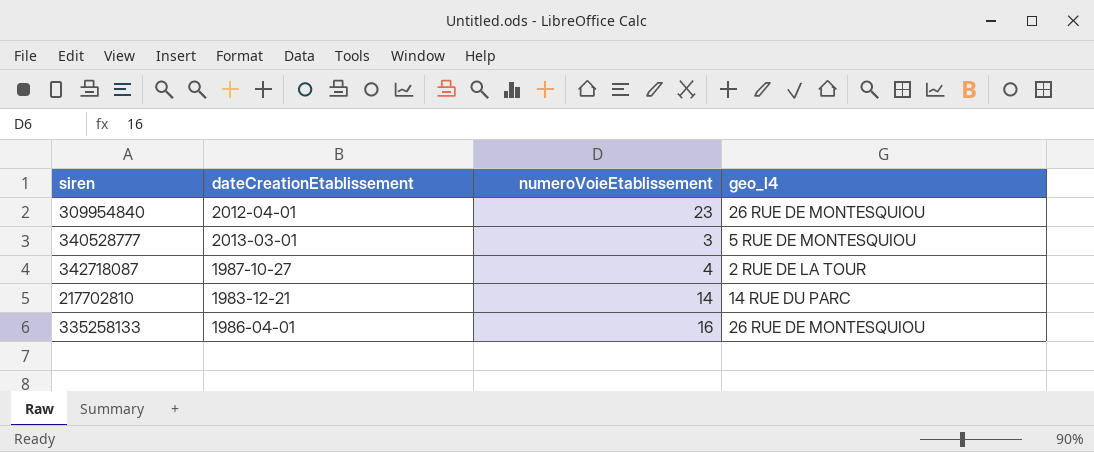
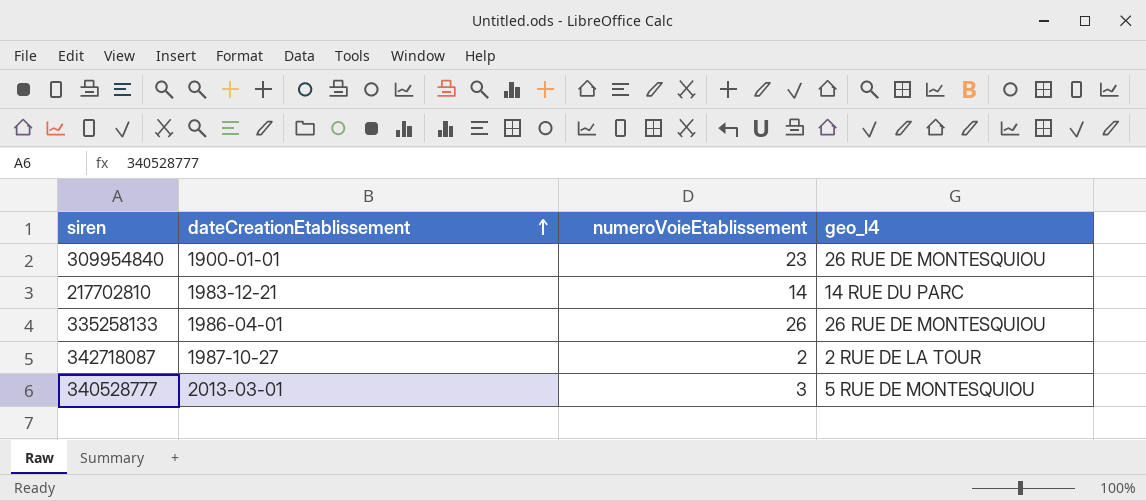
row order: none -> dateCreationEtablissement ascending
309954840 | dateCreationEtablissement: 2012-04-01 -> 1900-01-01
335258133 | numeroVoieEtablissement: 16 -> 26
342718087 | numeroVoieEtablissement: 4 -> 2

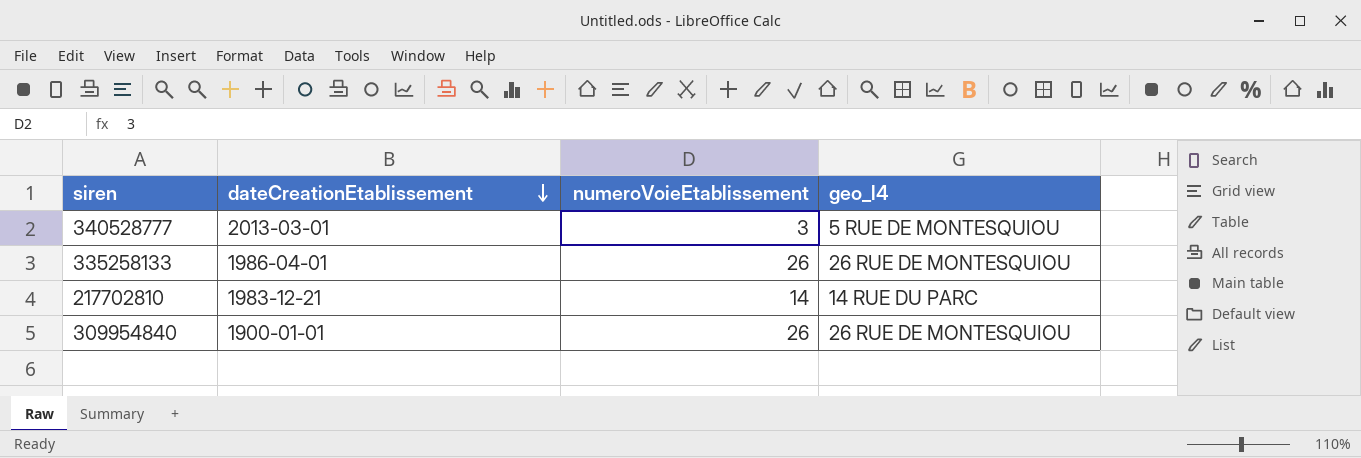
row order: dateCreationEtablissement ascending -> dateCreationEtablissement descending
row 342718087: 1987-10-27 | 2 | 2 RUE DE LA TOUR -> none
309954840 | numeroVoieEtablissement: 23 -> 26

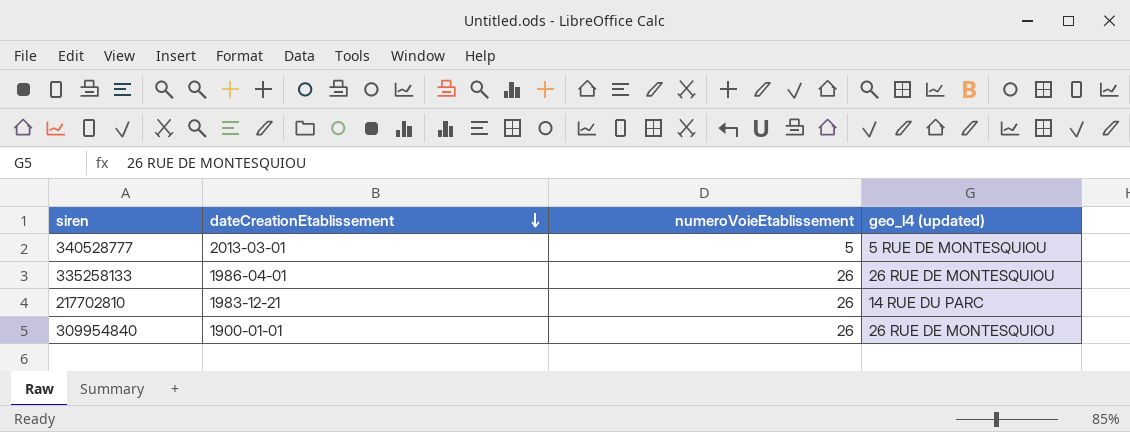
column name: geo_l4 -> geo_l4 (updated)
340528777 | numeroVoieEtablissement: 3 -> 5
217702810 | numeroVoieEtablissement: 14 -> 26

